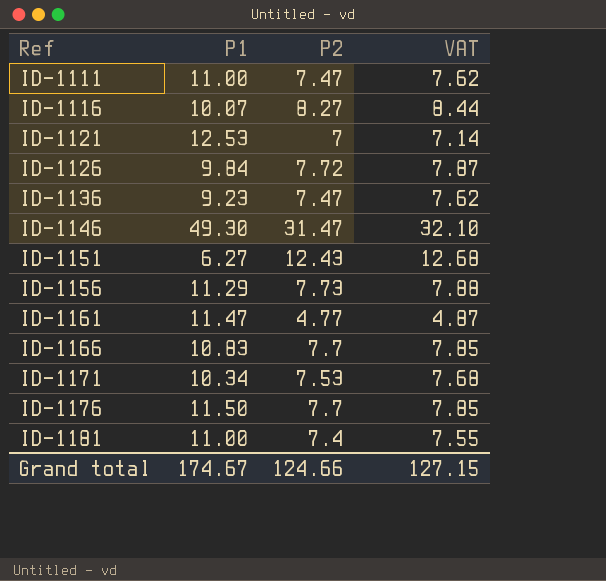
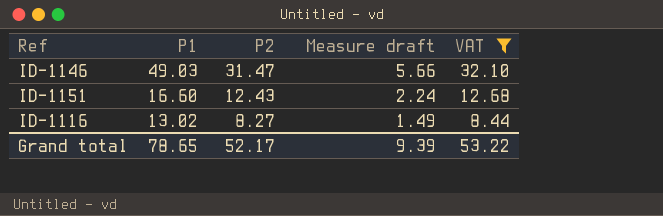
filter: none -> VAT >= 8.44
row order: Ref ascending -> P1 descending
column Measure draft | formula: none -> [P2] * 0.18
ID-1146 | P1: 49.30 -> 49.03
ID-1151 | P1: 6.27 -> 16.60
ID-1116 | P1: 10.07 -> 13.02
Grand total | P1: 174.67 -> 78.65
Grand total | P2: 124.66 -> 52.17
Grand total | VAT: 127.15 -> 53.22

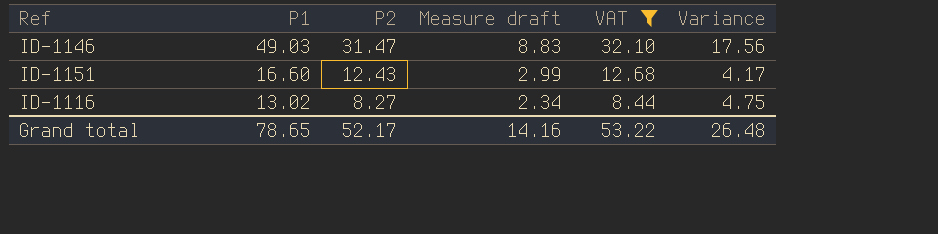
column Measure draft | formula: [P2] * 0.18 -> [P1] * 0.18
column Variance | formula: none -> [P1] - [P2]
Grand total | Measure draft: 9.39 -> 14.16

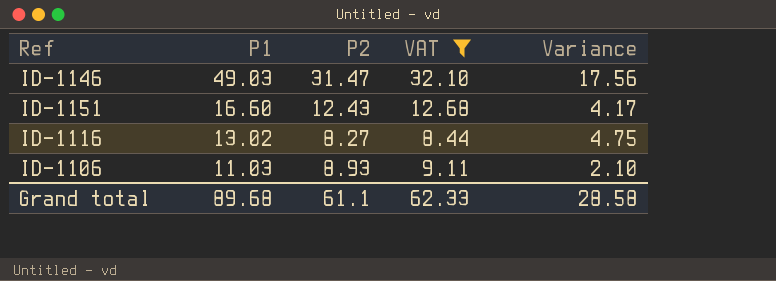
column Measure draft | formula: [P1] * 0.18 -> none
row ID-1106: none -> 11.03 | 8.93 | 9.11 | 2.10
Grand total | P1: 78.65 -> 89.68
Grand total | P2: 52.17 -> 61.1
Grand total | VAT: 53.22 -> 62.33
Grand total | Variance: 26.48 -> 28.58

